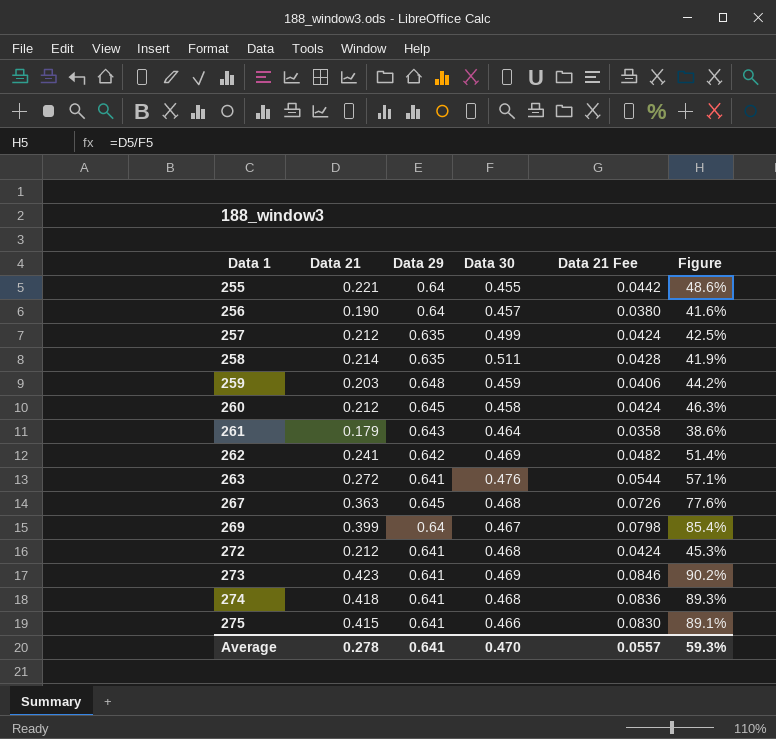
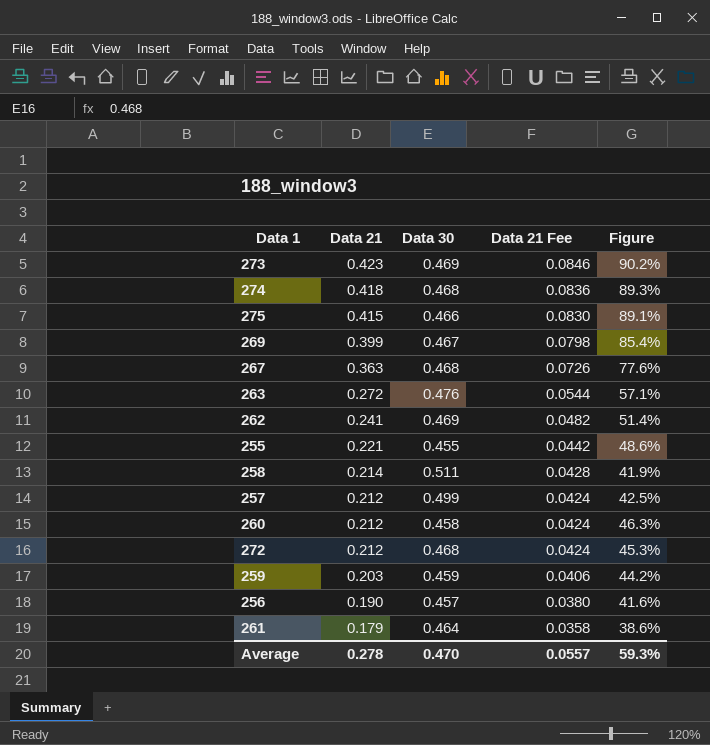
row order: Data 1 ascending -> Data 21 descending
column Data 29 | position: 3 -> none

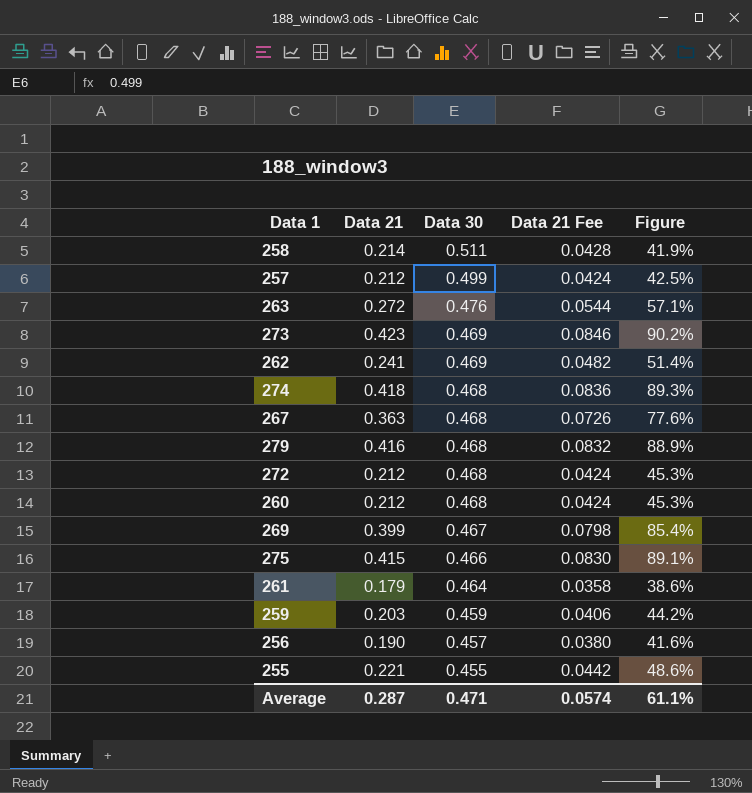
row order: Data 21 descending -> Data 30 descending
row 279: none -> 0.416 | 0.468 | 0.0832 | 88.9%
260 | Data 30: 0.458 -> 0.468
260 | Figure: 46.3% -> 45.3%
Average | Data 21: 0.278 -> 0.287
Average | Data 30: 0.470 -> 0.471
Average | Data 21 Fee: 0.0557 -> 0.0574
Average | Figure: 59.3% -> 61.1%

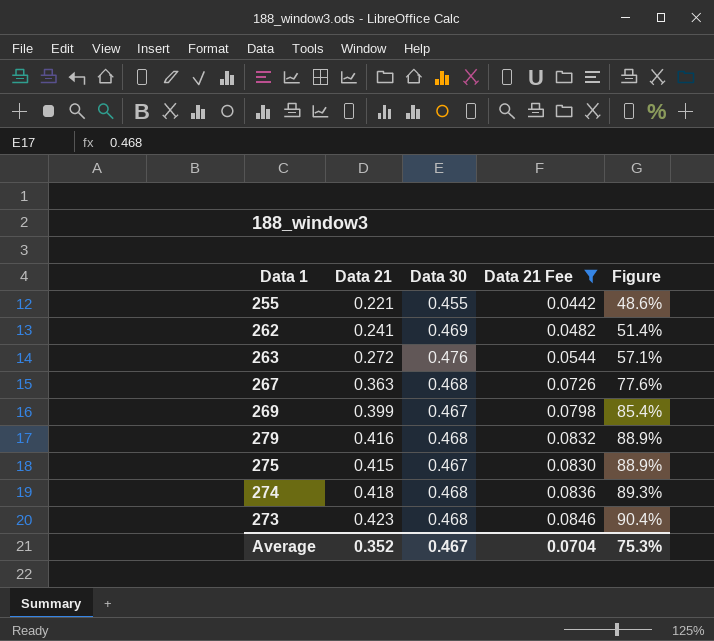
filter: none -> Data 21 Fee >= 0.0442
row order: Data 30 descending -> Figure ascending
275 | Data 30: 0.466 -> 0.467
275 | Figure: 89.1% -> 88.9%
273 | Data 30: 0.469 -> 0.468
273 | Figure: 90.2% -> 90.4%
Average | Data 21: 0.287 -> 0.352
Average | Data 30: 0.471 -> 0.467
Average | Data 21 Fee: 0.0574 -> 0.0704
Average | Figure: 61.1% -> 75.3%

